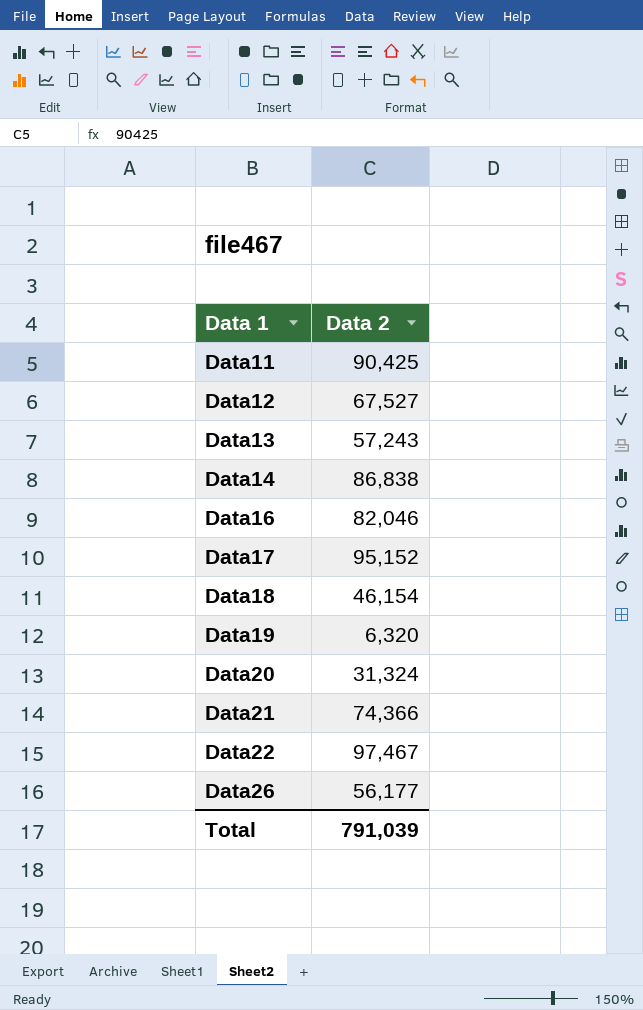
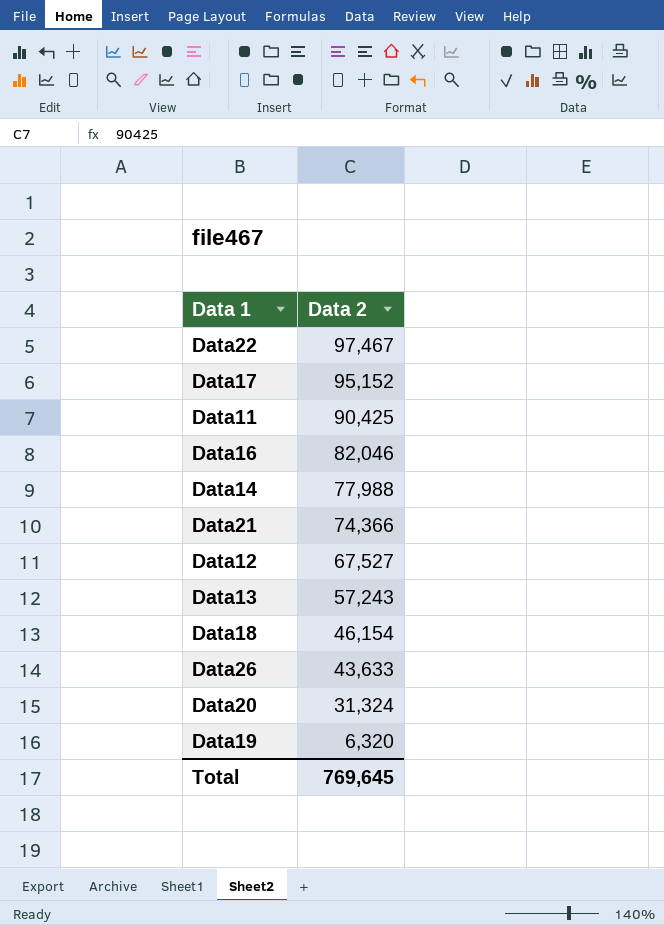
row order: Data 1 ascending -> Data 2 descending
Data14 | Data 2: 86,838 -> 77,988
Data26 | Data 2: 56,177 -> 43,633
Total | Data 2: 791,039 -> 769,645

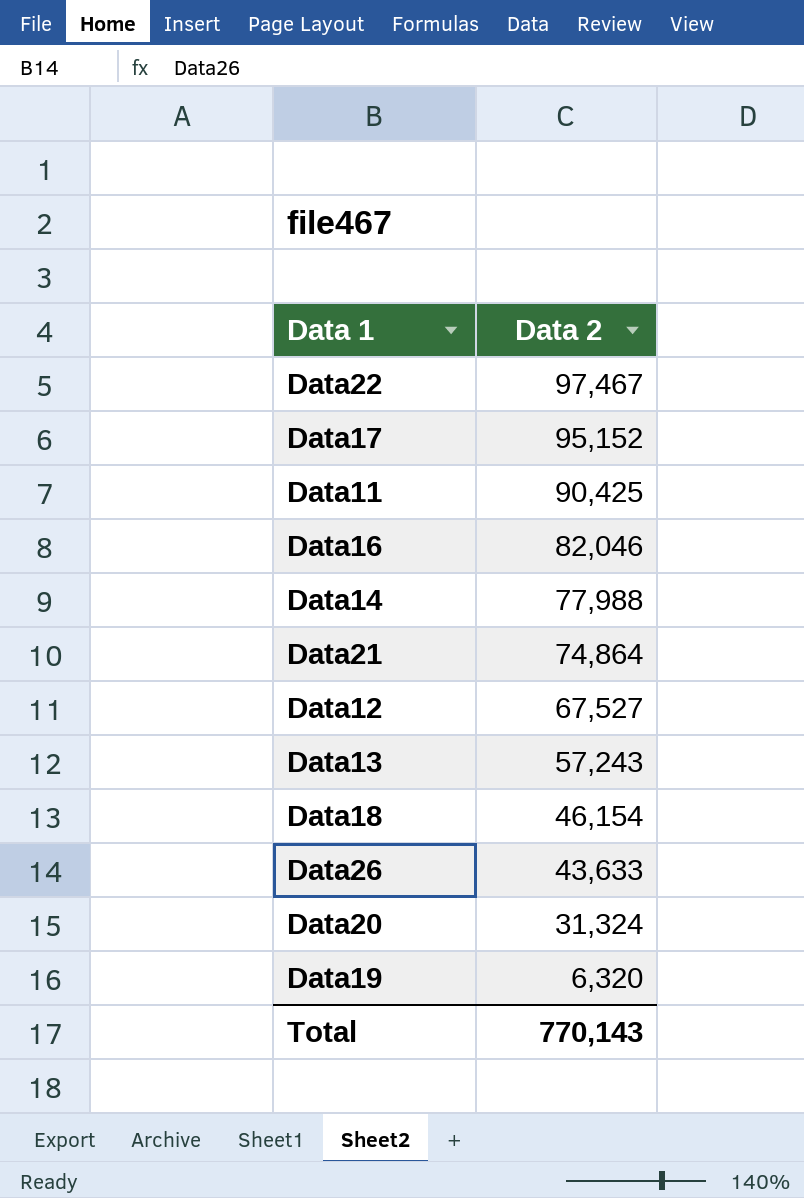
Data21 | Data 2: 74,366 -> 74,864
Total | Data 2: 769,645 -> 770,143

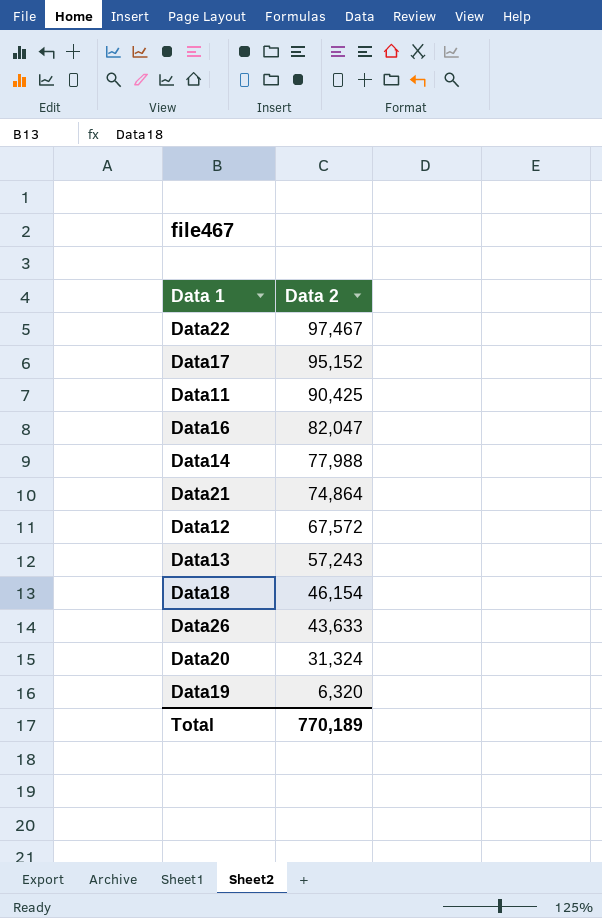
Data16 | Data 2: 82,046 -> 82,047
Data12 | Data 2: 67,527 -> 67,572
Total | Data 2: 770,143 -> 770,189

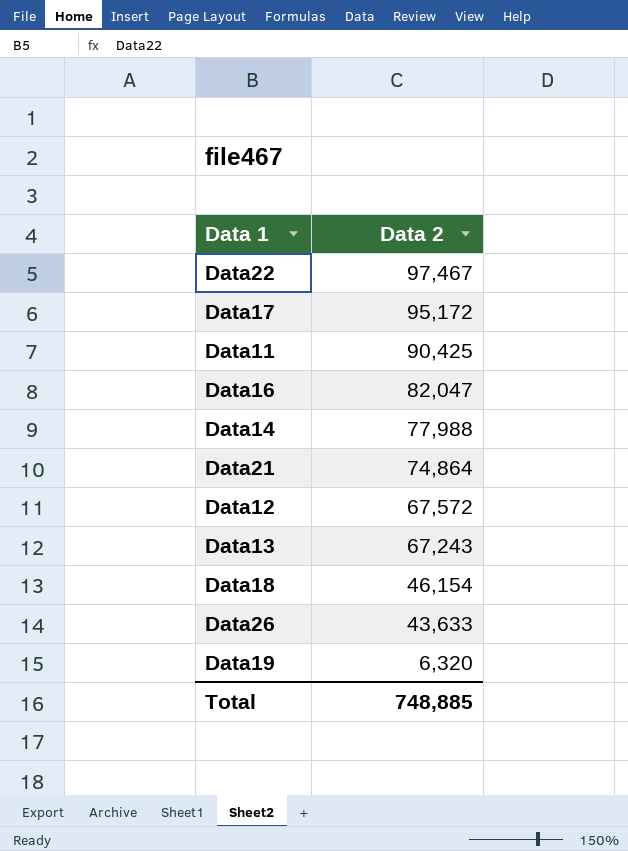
row Data20: 31,324 -> none
Data17 | Data 2: 95,152 -> 95,172
Data13 | Data 2: 57,243 -> 67,243
Total | Data 2: 770,189 -> 748,885

